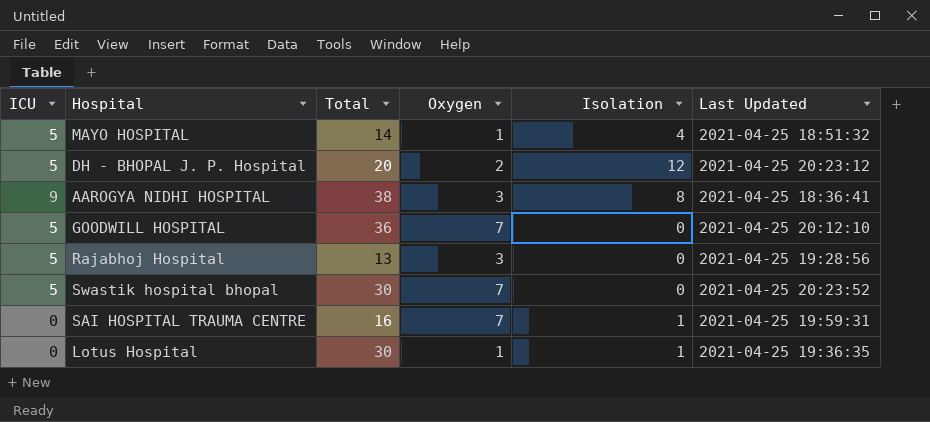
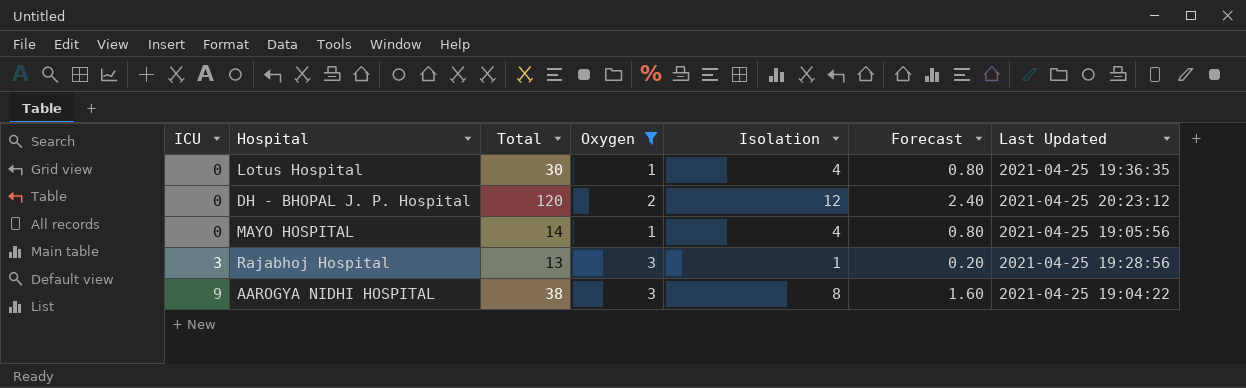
filter: none -> Oxygen != 7
row order: none -> ICU ascending
column Forecast | formula: none -> [Isolation] * 0.2
Lotus Hospital | Isolation: 1 -> 4
DH - BHOPAL J. P. Hospital | ICU: 5 -> 0
DH - BHOPAL J. P. Hospital | Total: 20 -> 120
MAYO HOSPITAL | ICU: 5 -> 0
MAYO HOSPITAL | Last Updated: 2021-04-25 18:51:32 -> 2021-04-25 19:05:56
Rajabhoj Hospital | ICU: 5 -> 3
Rajabhoj Hospital | Isolation: 0 -> 1
AAROGYA NIDHI HOSPITAL | Last Updated: 2021-04-25 18:36:41 -> 2021-04-25 19:04:22

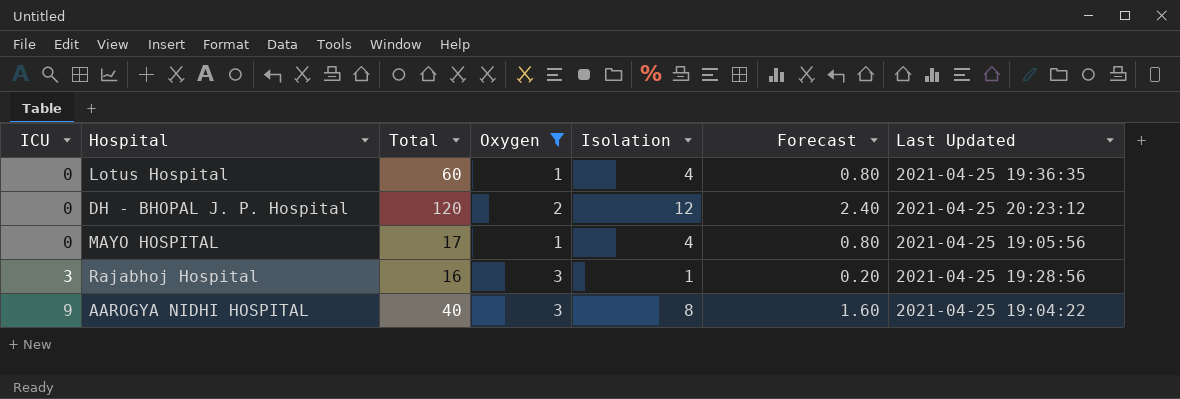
Lotus Hospital | Total: 30 -> 60
MAYO HOSPITAL | Total: 14 -> 17
Rajabhoj Hospital | Total: 13 -> 16
AAROGYA NIDHI HOSPITAL | Total: 38 -> 40

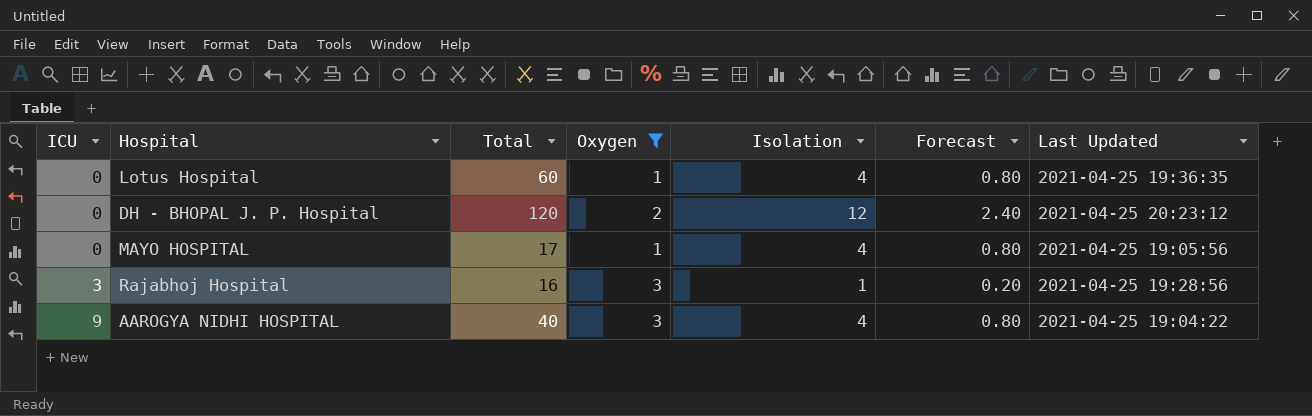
AAROGYA NIDHI HOSPITAL | Isolation: 8 -> 4
AAROGYA NIDHI HOSPITAL | Forecast: 1.60 -> 0.80

